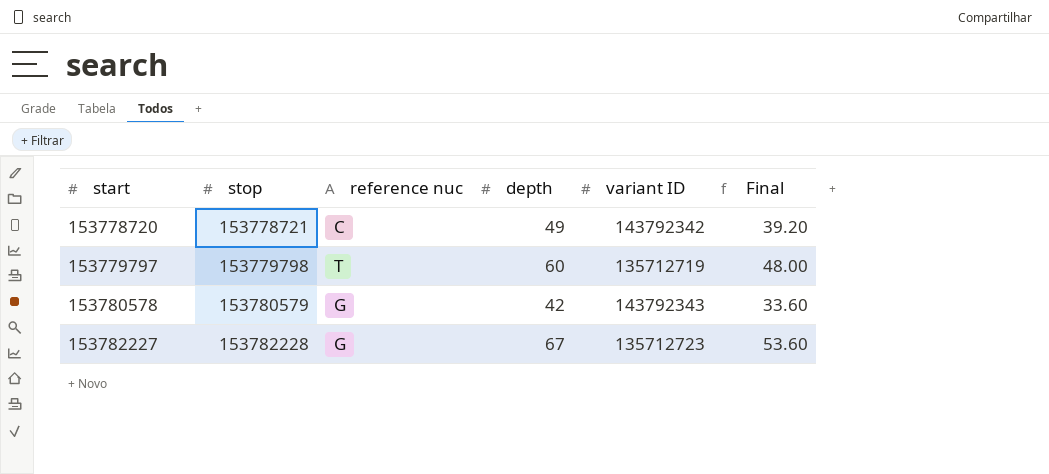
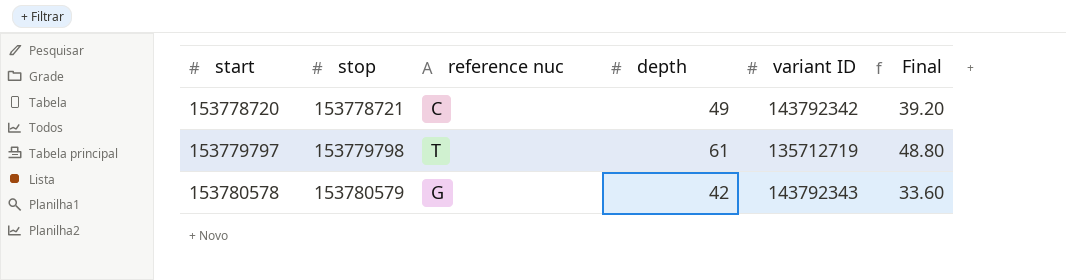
row 153782227: 153782228 | G | 67 | 135712723 | 53.60 -> none
153779797 | depth: 60 -> 61
153779797 | Final: 48.00 -> 48.80

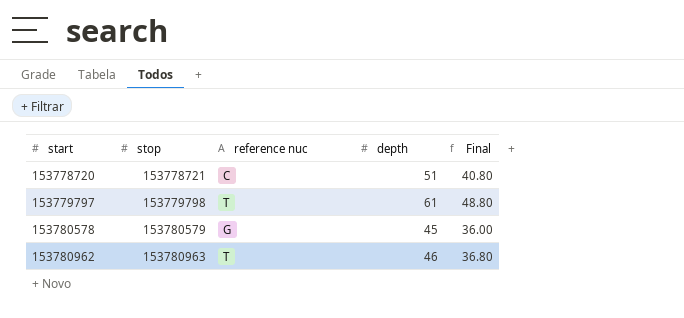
column variant ID | position: 5 -> none
153778720 | depth: 49 -> 51
153778720 | Final: 39.20 -> 40.80
153780578 | depth: 42 -> 45
153780578 | Final: 33.60 -> 36.00
row 153780962: none -> 153780963 | T | 46 | 36.80

